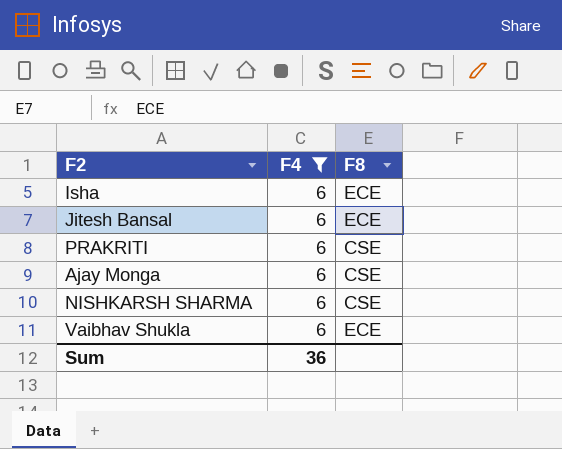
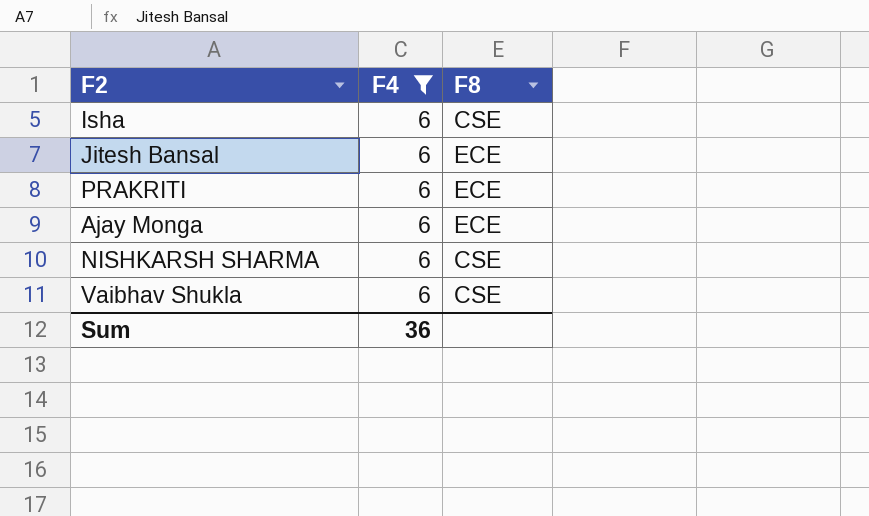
Isha | F8: ECE -> CSE
PRAKRITI | F8: CSE -> ECE
Ajay Monga | F8: CSE -> ECE
Vaibhav Shukla | F8: ECE -> CSE

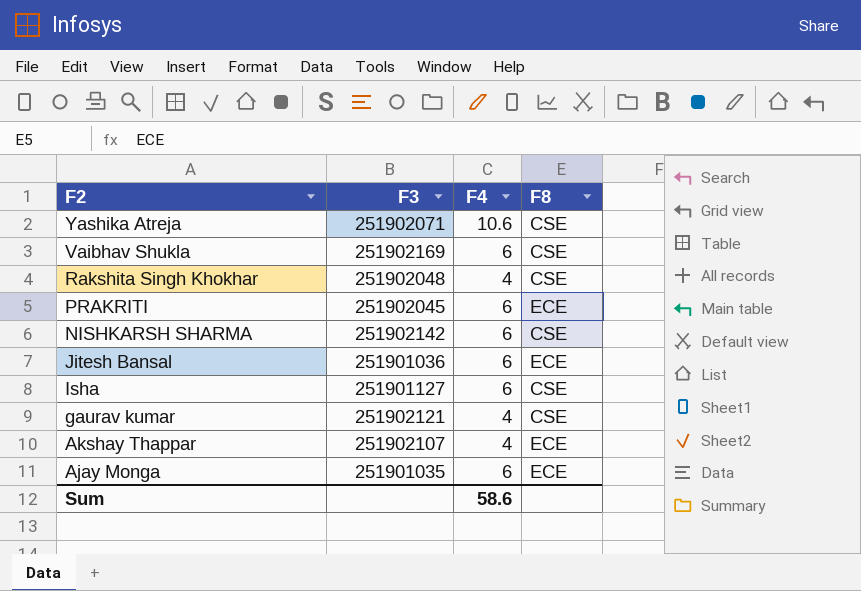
filter: F4 = 6 -> none
row order: none -> F2 descending
column F3 | position: none -> 2
Sum | F4: 36 -> 58.6

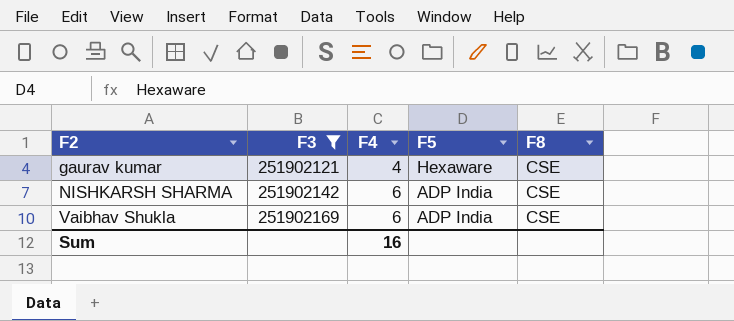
filter: none -> F3 >= 251902121
row order: F2 descending -> F2 ascending
column F5 | position: none -> 4
Sum | F4: 58.6 -> 16

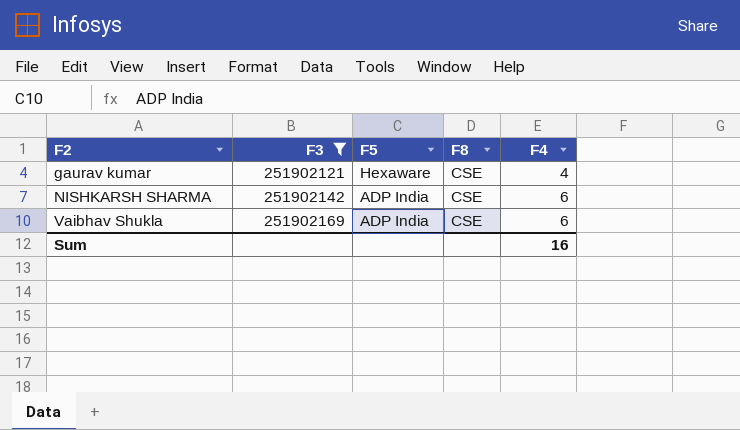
column F4 | position: 3 -> 5

